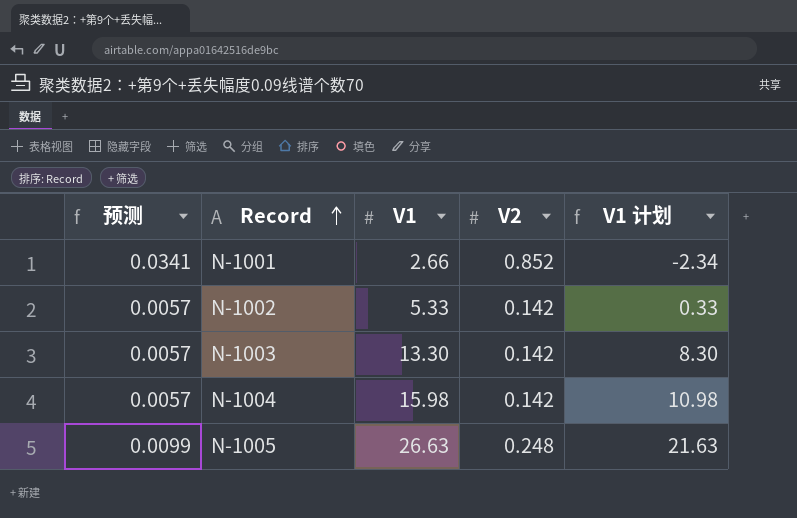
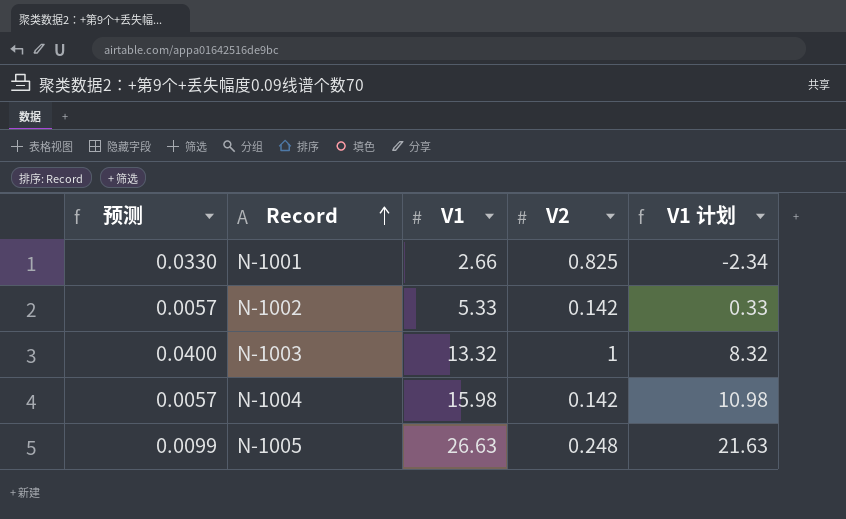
N-1001 | 预测: 0.0341 -> 0.0330
N-1001 | V2: 0.852 -> 0.825
N-1003 | 预测: 0.0057 -> 0.0400
N-1003 | V1: 13.30 -> 13.32
N-1003 | V2: 0.142 -> 1
N-1003 | V1 计划: 8.30 -> 8.32

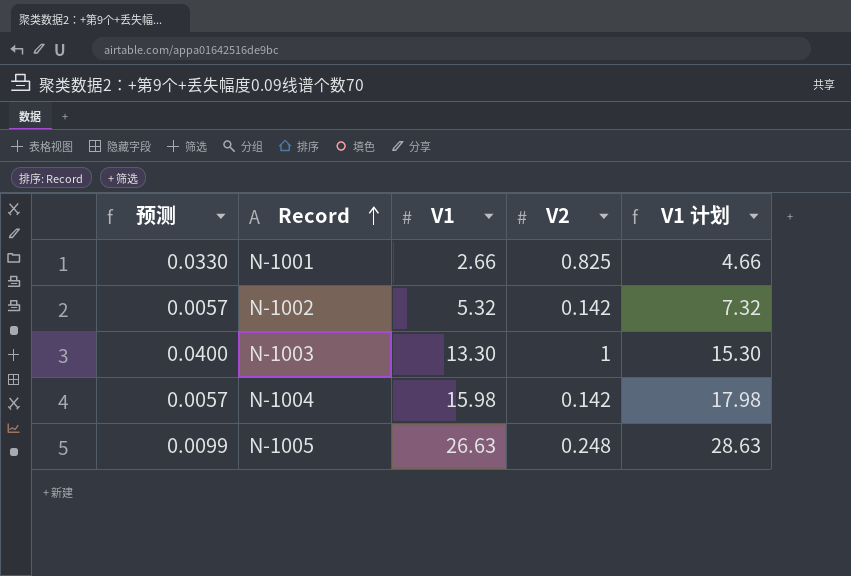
column V1 计划 | formula: [V1] - 5 -> [V1] + 2
N-1002 | V1: 5.33 -> 5.32
N-1003 | V1: 13.32 -> 13.30

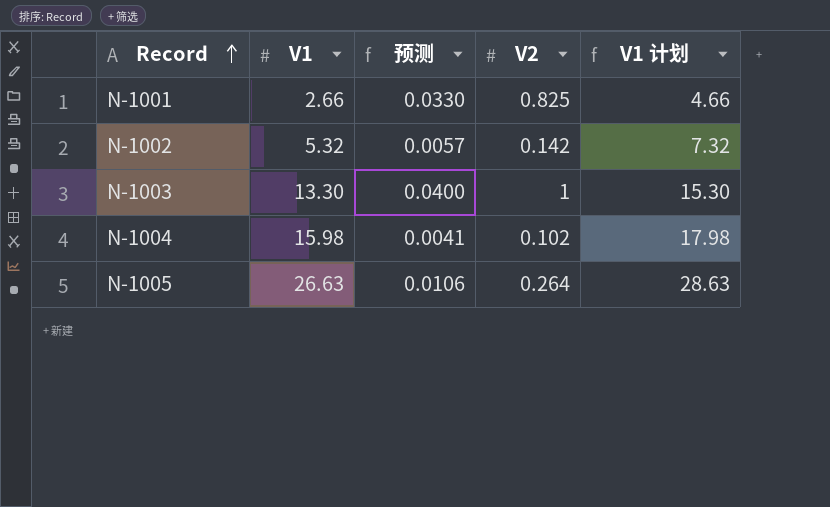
column 预测 | position: 1 -> 3
N-1004 | 预测: 0.0057 -> 0.0041
N-1004 | V2: 0.142 -> 0.102
N-1005 | 预测: 0.0099 -> 0.0106
N-1005 | V2: 0.248 -> 0.264

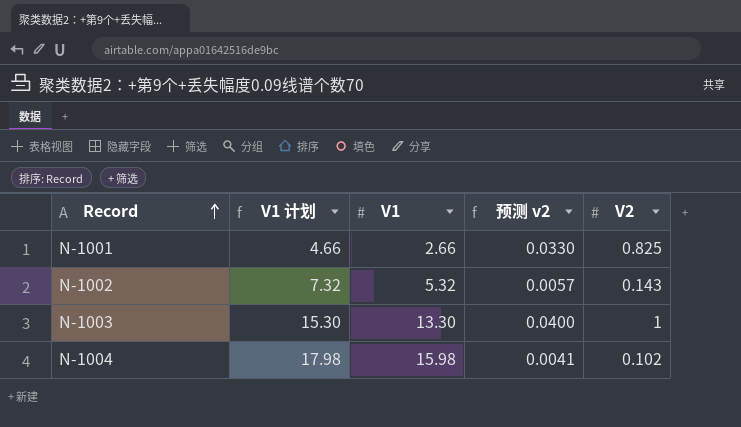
column V1 计划 | position: 5 -> 2
column name: 预测 -> 预测 v2
row N-1005: 26.63 | 0.0106 | 0.264 | 28.63 -> none
N-1002 | V2: 0.142 -> 0.143

